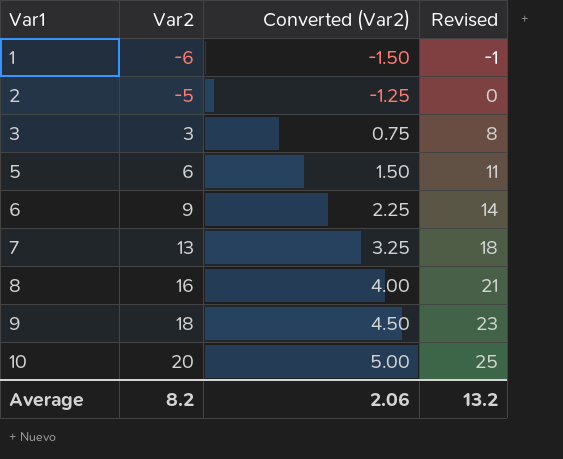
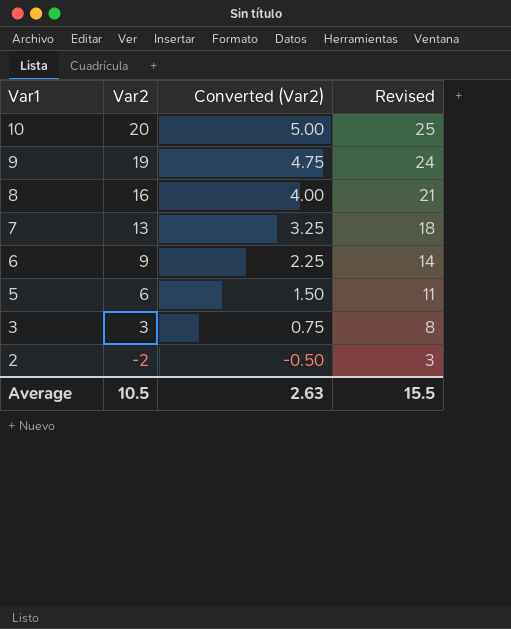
row order: Var1 ascending -> Var1 descending
row 1: -6 | -1.50 | -1 -> none
9 | Var2: 18 -> 19
9 | Converted (Var2): 4.50 -> 4.75
9 | Revised: 23 -> 24
2 | Var2: -5 -> -2
2 | Converted (Var2): -1.25 -> -0.50
2 | Revised: 0 -> 3
Average | Var2: 8.2 -> 10.5
Average | Converted (Var2): 2.06 -> 2.63
Average | Revised: 13.2 -> 15.5

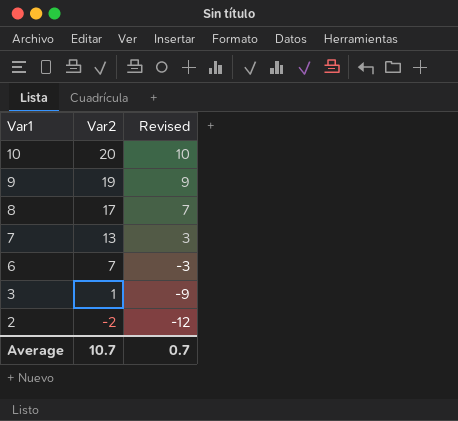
column Converted (Var2) | formula: [Var2] * 0.25 -> none
column Revised | formula: [Var2] + 5 -> [Var2] - 10
row 5: 6 | 1.50 | 11 -> none
8 | Var2: 16 -> 17
6 | Var2: 9 -> 7
3 | Var2: 3 -> 1
Average | Var2: 10.5 -> 10.7
Average | Revised: 15.5 -> 0.7

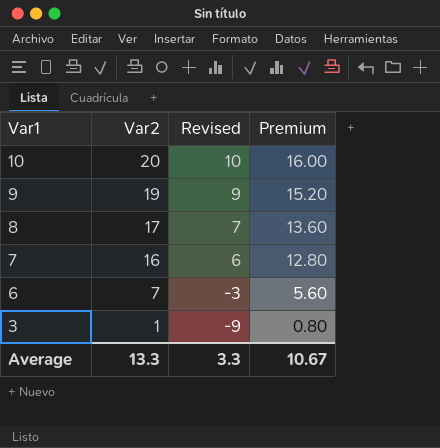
column Premium | formula: none -> [Var2] * 0.8
row 2: -2 | -12 -> none
7 | Var2: 13 -> 16
7 | Revised: 3 -> 6
Average | Var2: 10.7 -> 13.3
Average | Revised: 0.7 -> 3.3

